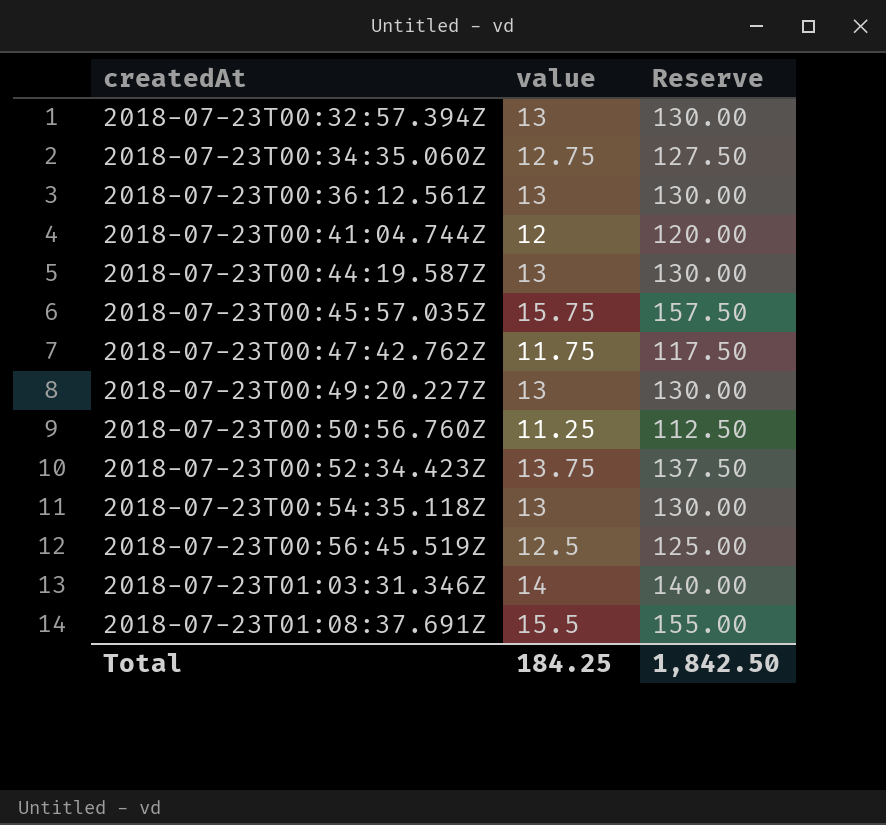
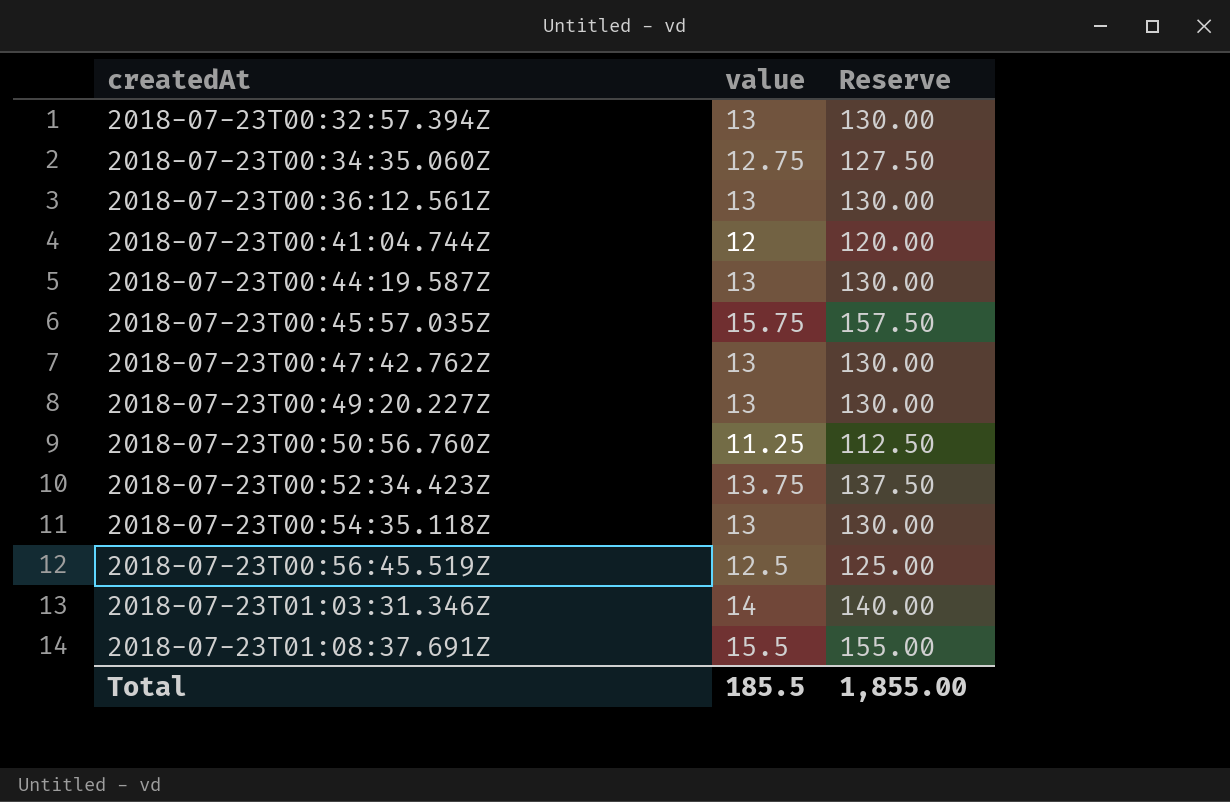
2018-07-23T00:47:42.762Z | value: 11.75 -> 13
2018-07-23T00:47:42.762Z | Reserve: 117.50 -> 130.00
Total | value: 184.25 -> 185.5
Total | Reserve: 1,842.50 -> 1,855.00

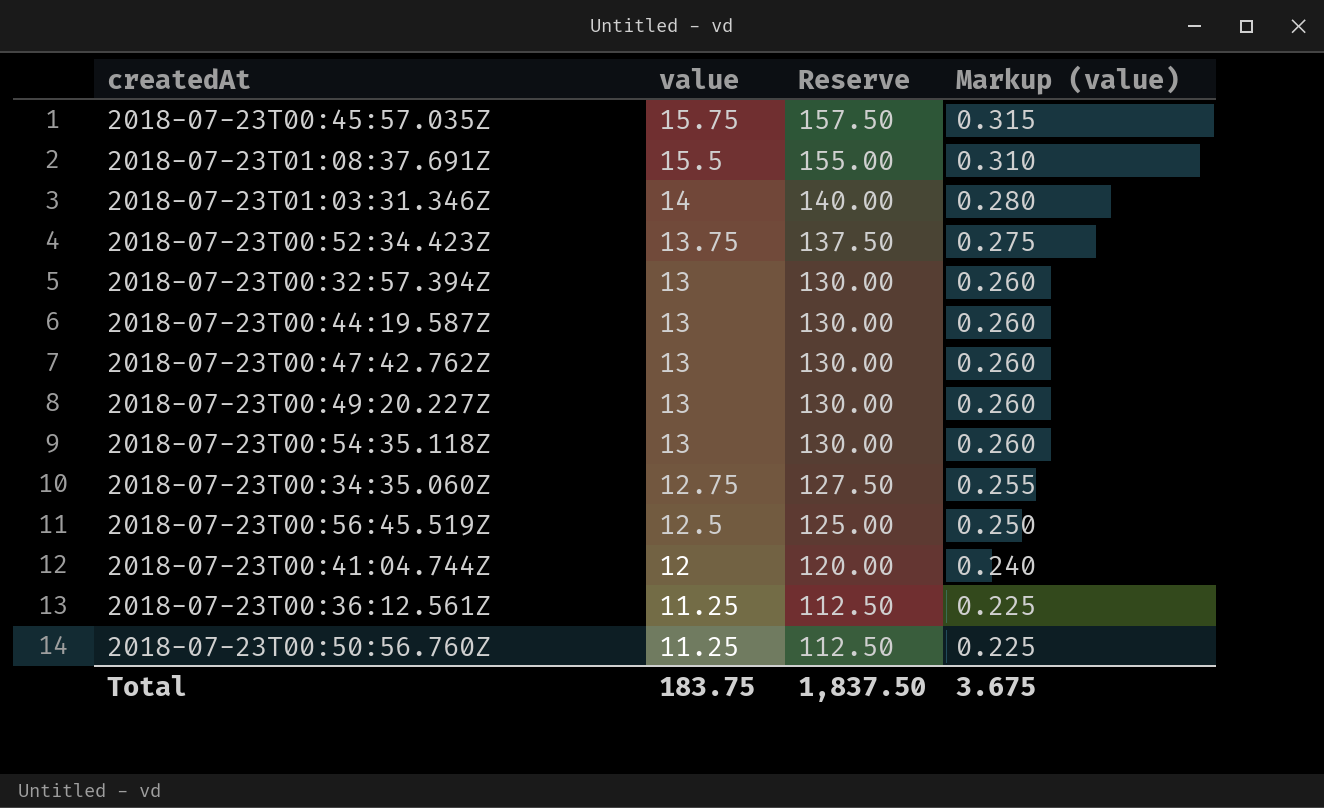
row order: createdAt ascending -> value descending
column Markup (value) | formula: none -> [value] * 0.02
2018-07-23T00:36:12.561Z | value: 13 -> 11.25
2018-07-23T00:36:12.561Z | Reserve: 130.00 -> 112.50
Total | value: 185.5 -> 183.75
Total | Reserve: 1,855.00 -> 1,837.50

